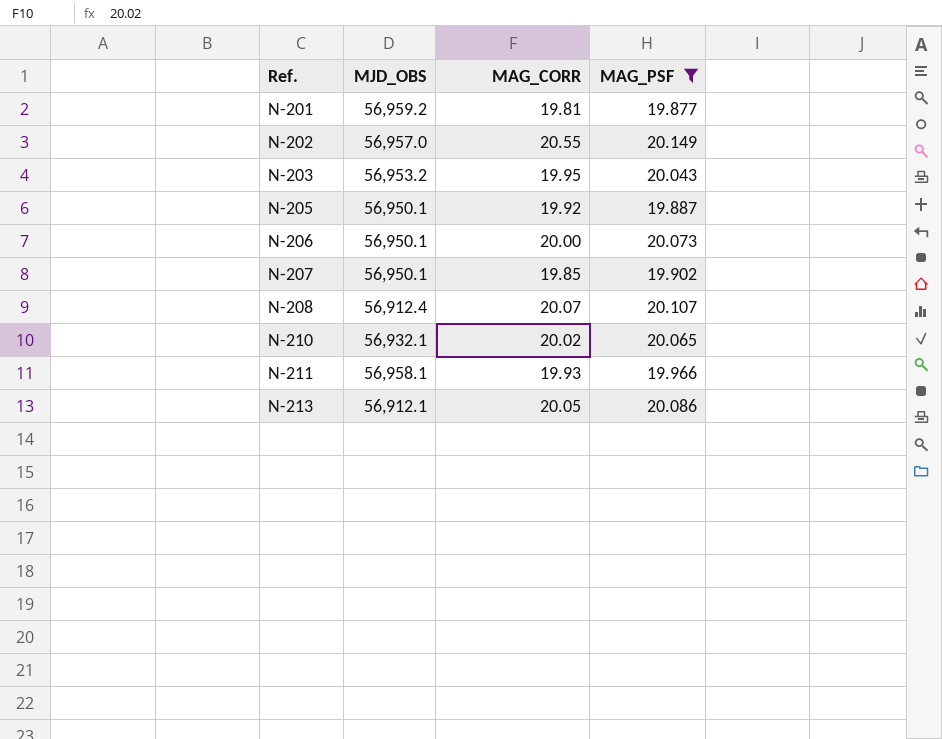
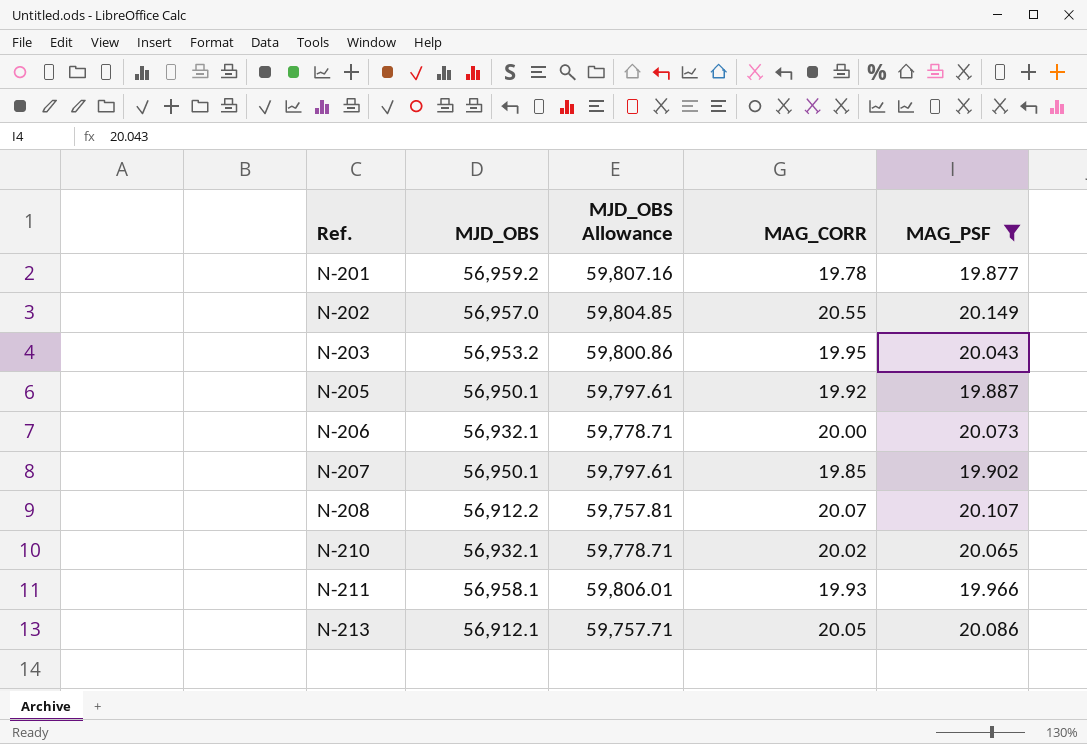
column MJD_OBS Allowance | formula: none -> [MJD_OBS] * 1.05
N-201 | MAG_CORR: 19.81 -> 19.78
N-206 | MJD_OBS: 56,950.1 -> 56,932.1
N-208 | MJD_OBS: 56,912.4 -> 56,912.2

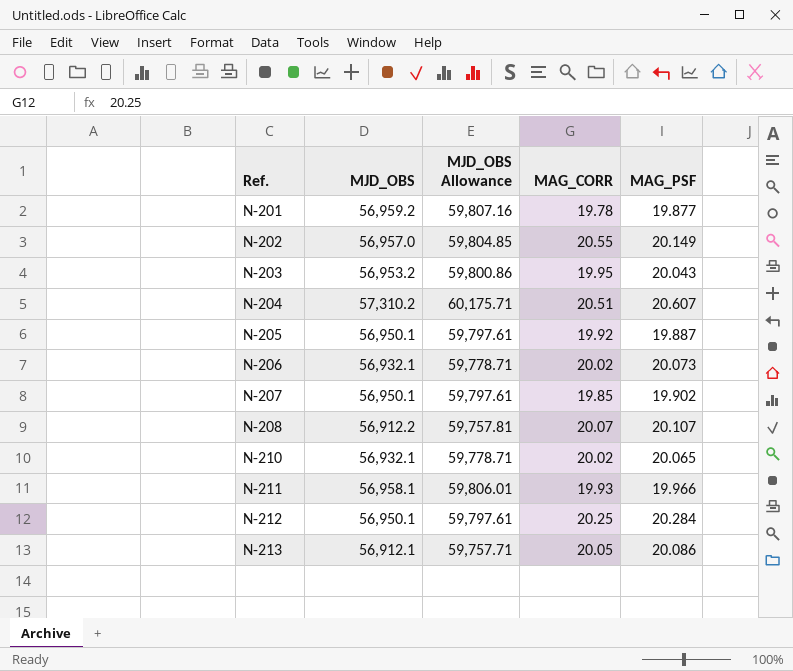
filter: MAG_PSF <= 20.149 -> none
N-206 | MAG_CORR: 20.00 -> 20.02

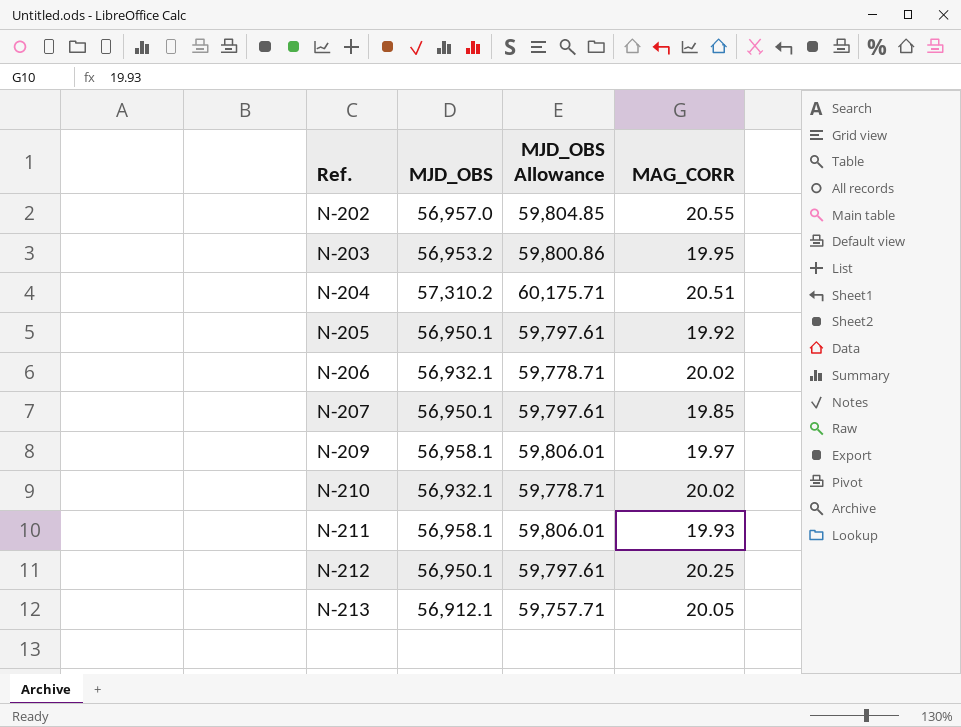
column MAG_PSF | position: 5 -> none
row N-201: 56,959.2 | 59,807.16 | 19.78 | 19.877 -> none
row N-208: 56,912.2 | 59,757.81 | 20.07 | 20.107 -> none
row N-209: none -> 56,958.1 | 59,806.01 | 19.97

